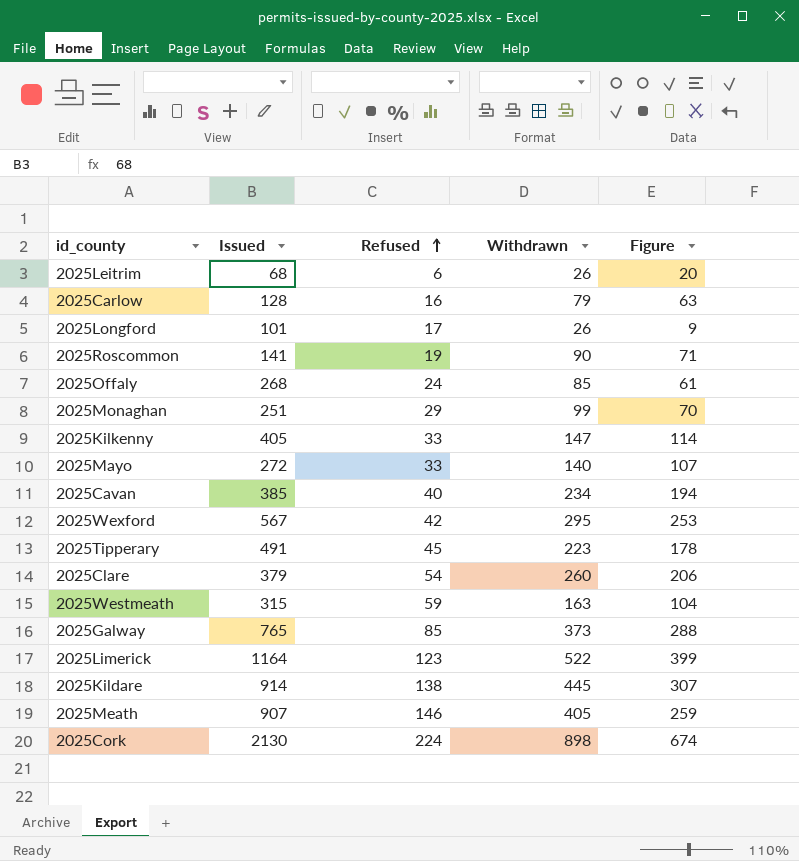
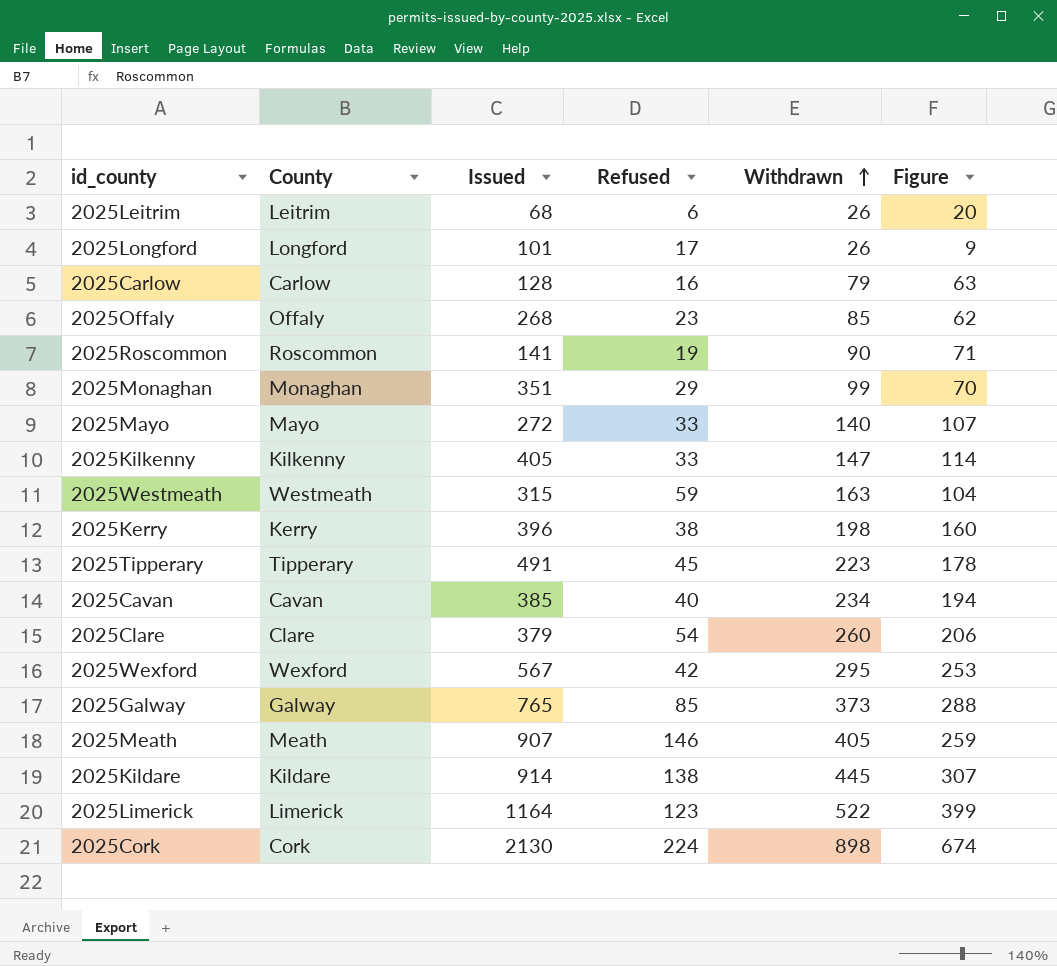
row order: Refused ascending -> Withdrawn ascending
column County | position: none -> 2
2025Offaly | Refused: 24 -> 23
2025Offaly | Figure: 61 -> 62
2025Monaghan | Issued: 251 -> 351
row 2025Kerry: none -> Kerry | 396 | 38 | 198 | 160

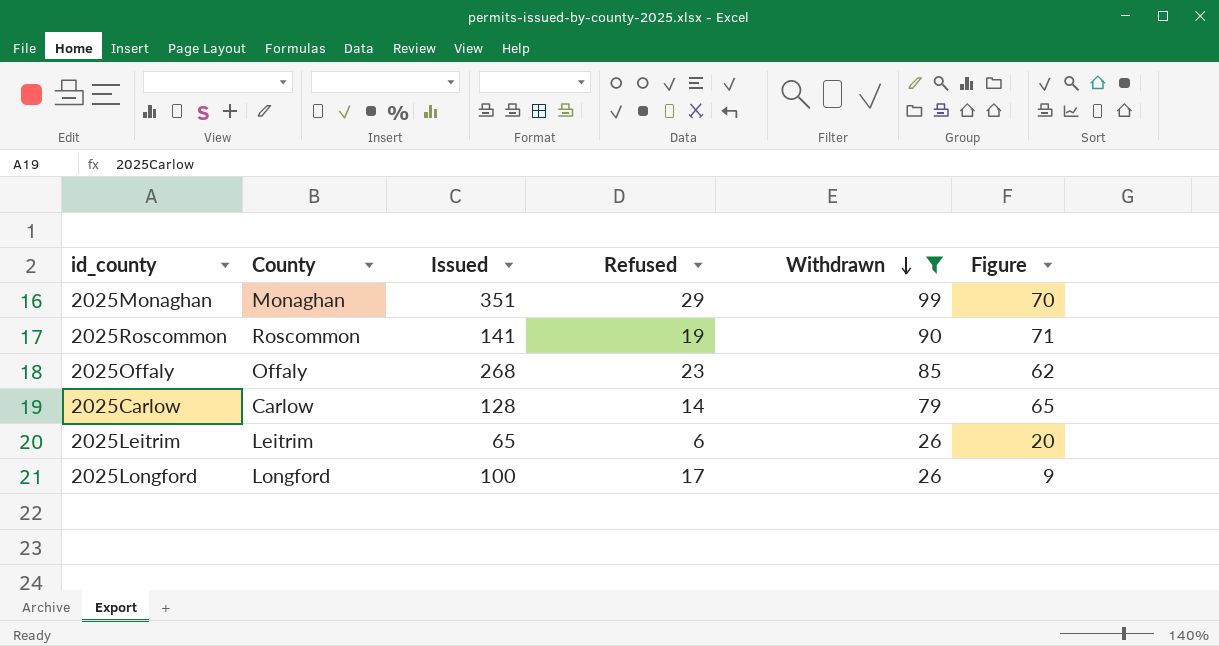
filter: none -> Withdrawn <= 99
row order: Withdrawn ascending -> Withdrawn descending
2025Carlow | Refused: 16 -> 14
2025Carlow | Figure: 63 -> 65
2025Leitrim | Issued: 68 -> 65
2025Longford | Issued: 101 -> 100

